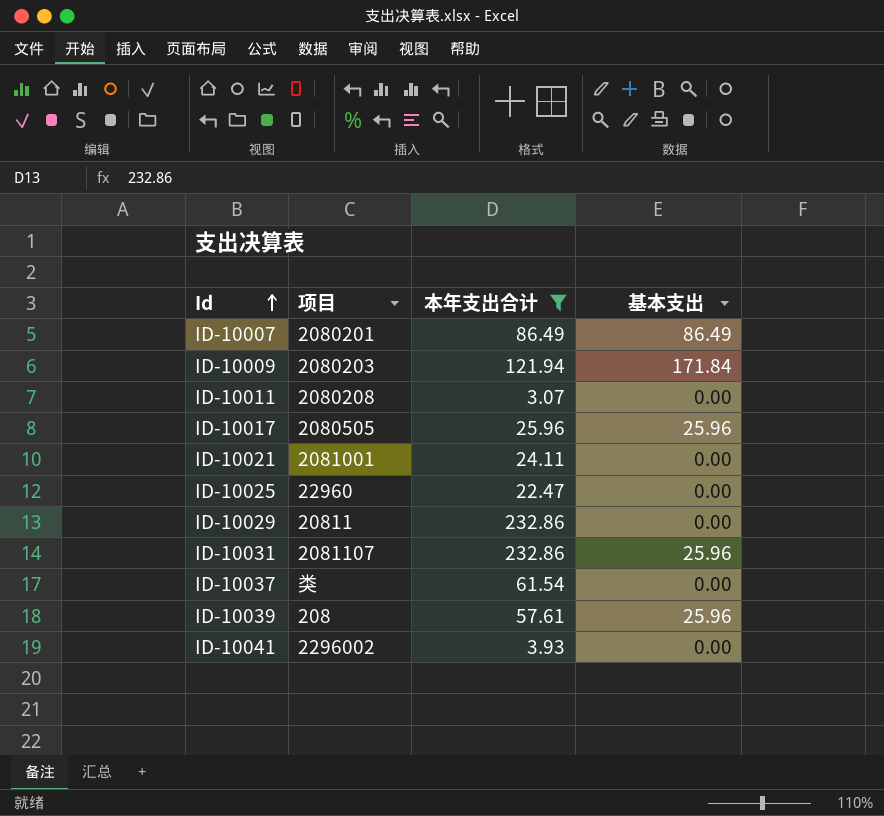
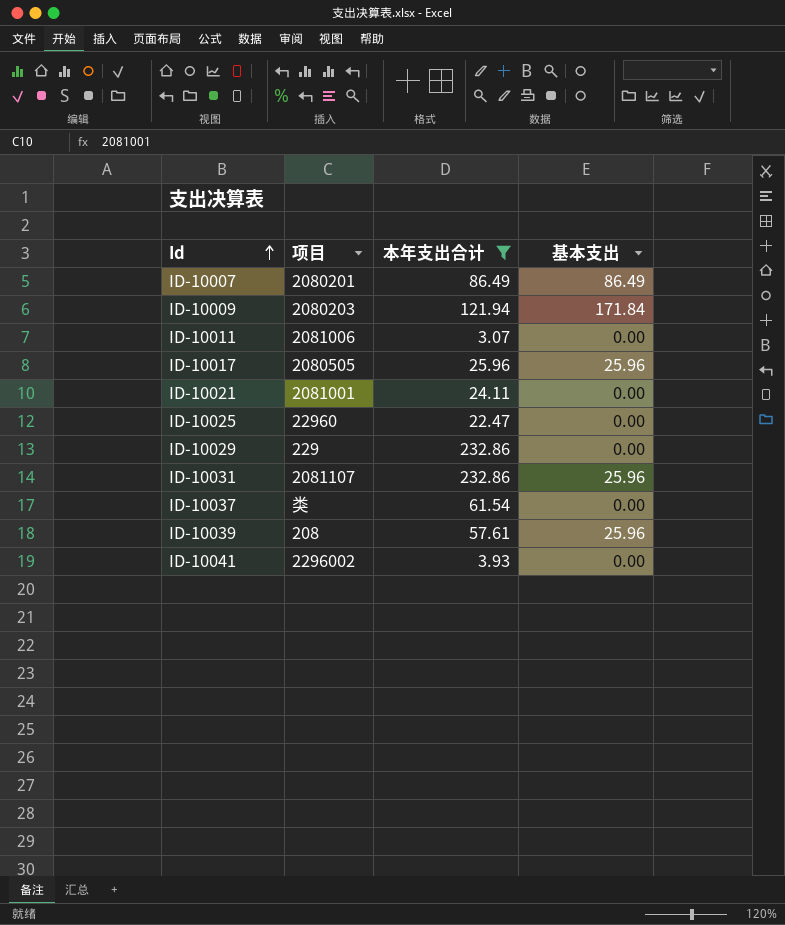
ID-10011 | 项目: 2080208 -> 2081006
ID-10029 | 项目: 20811 -> 229

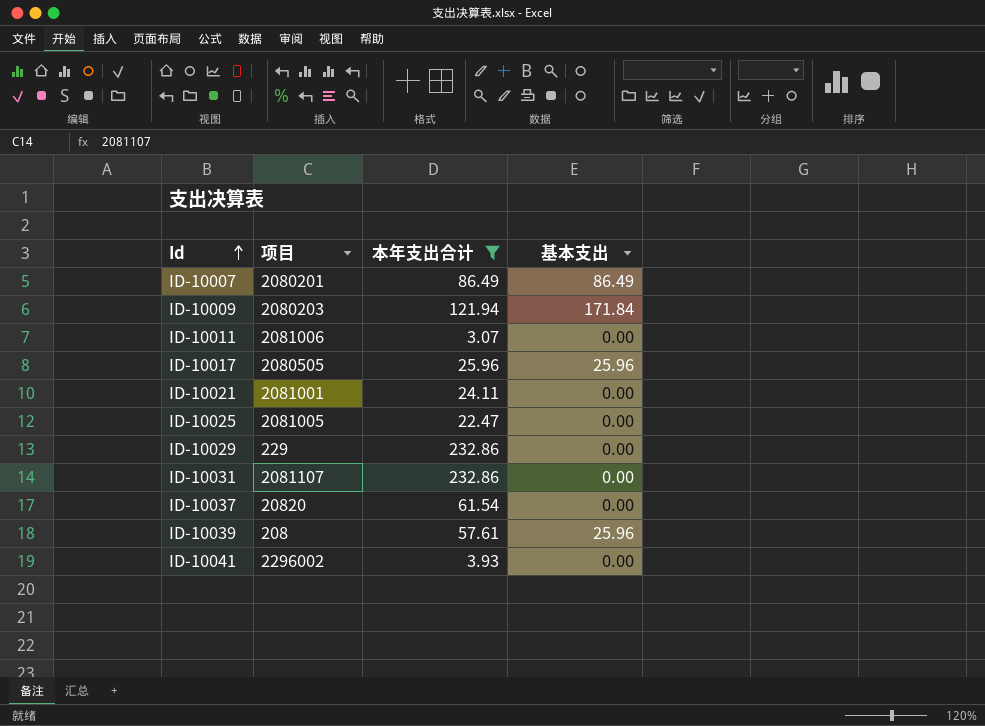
ID-10025 | 项目: 22960 -> 2081005
ID-10031 | 基本支出: 25.96 -> 0.00
ID-10037 | 项目: 类 -> 20820

